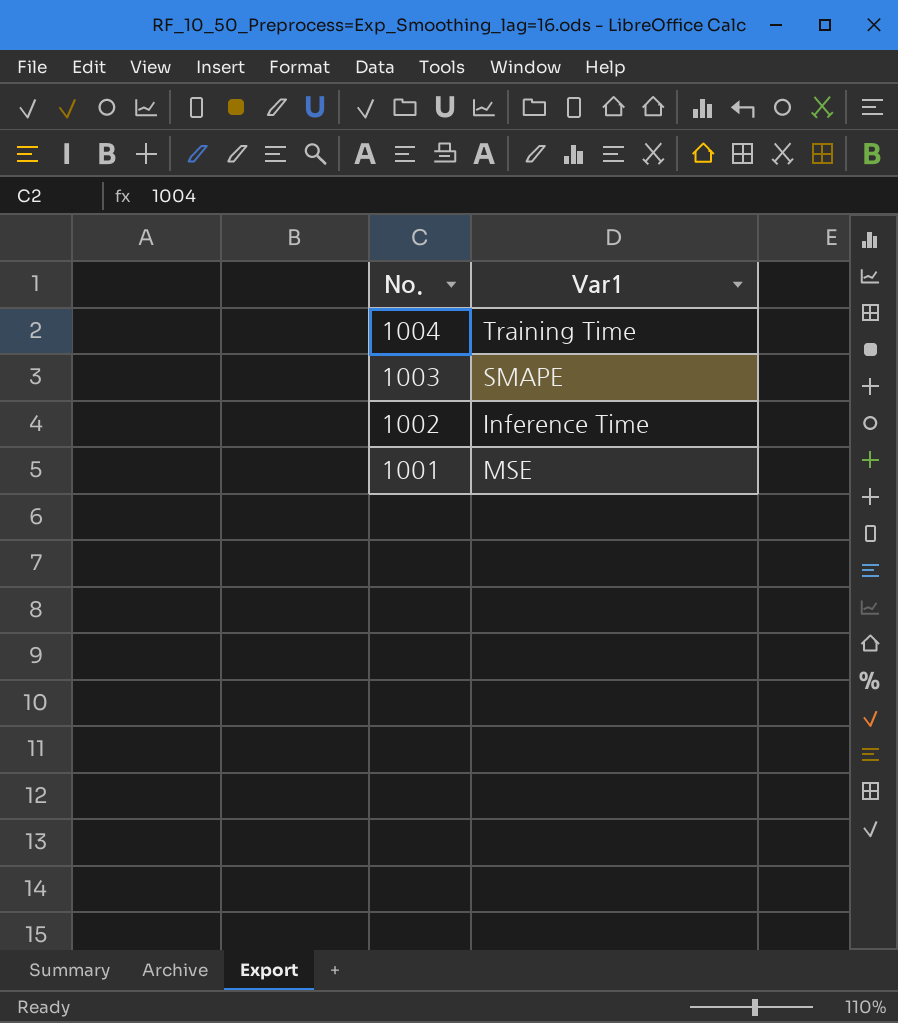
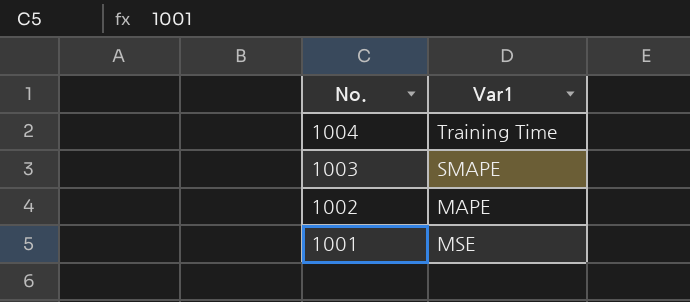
1002 | Var1: Inference Time -> MAPE

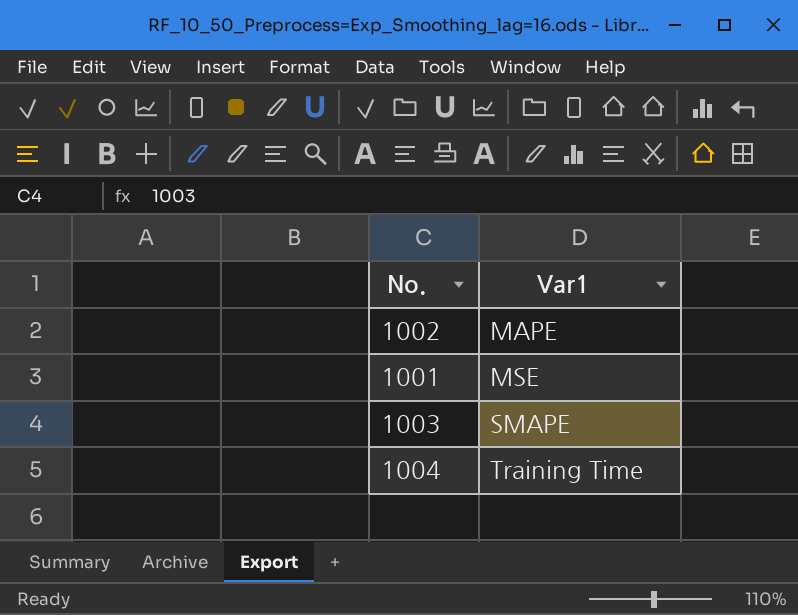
row order: No. descending -> Var1 ascending

